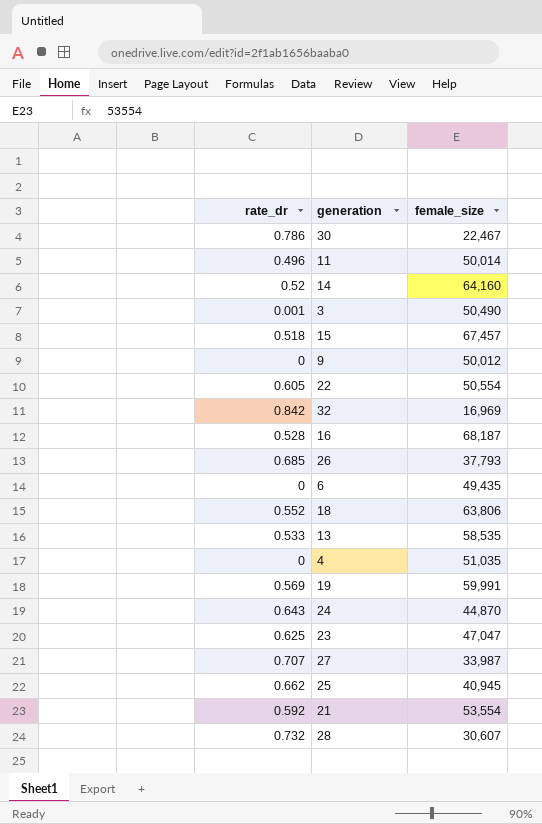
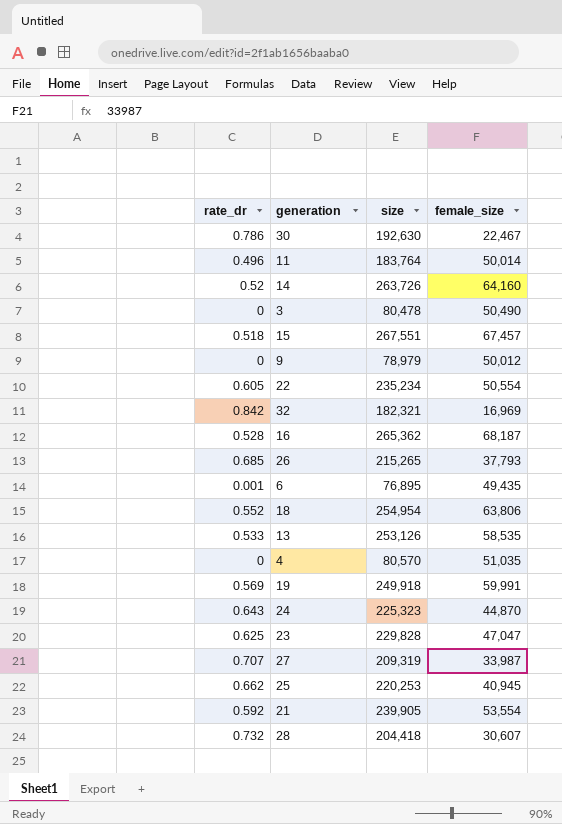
column size | position: none -> 3
3 | rate_dr: 0.001 -> 0
6 | rate_dr: 0 -> 0.001

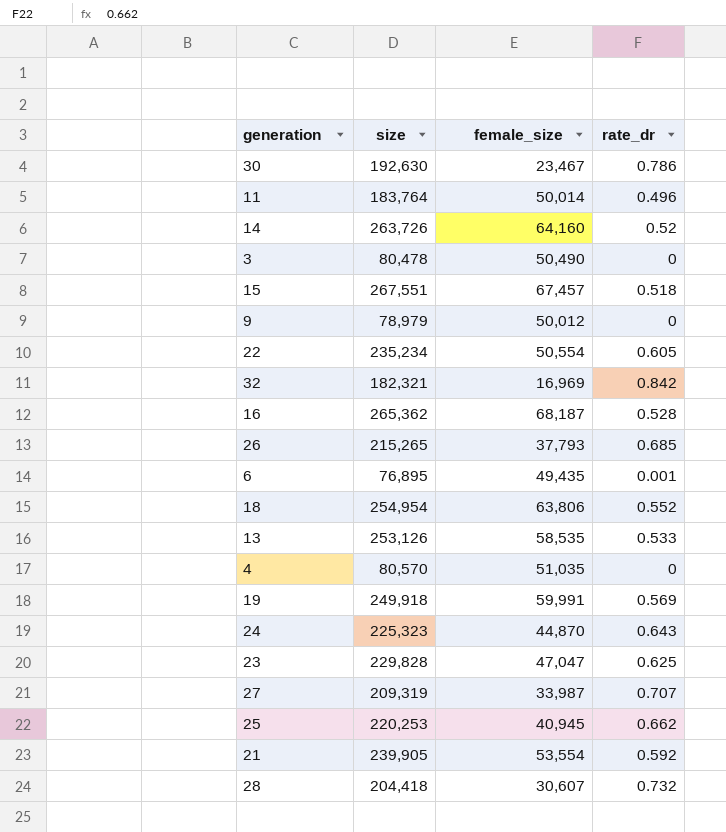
column rate_dr | position: 1 -> 4
30 | female_size: 22,467 -> 23,467

